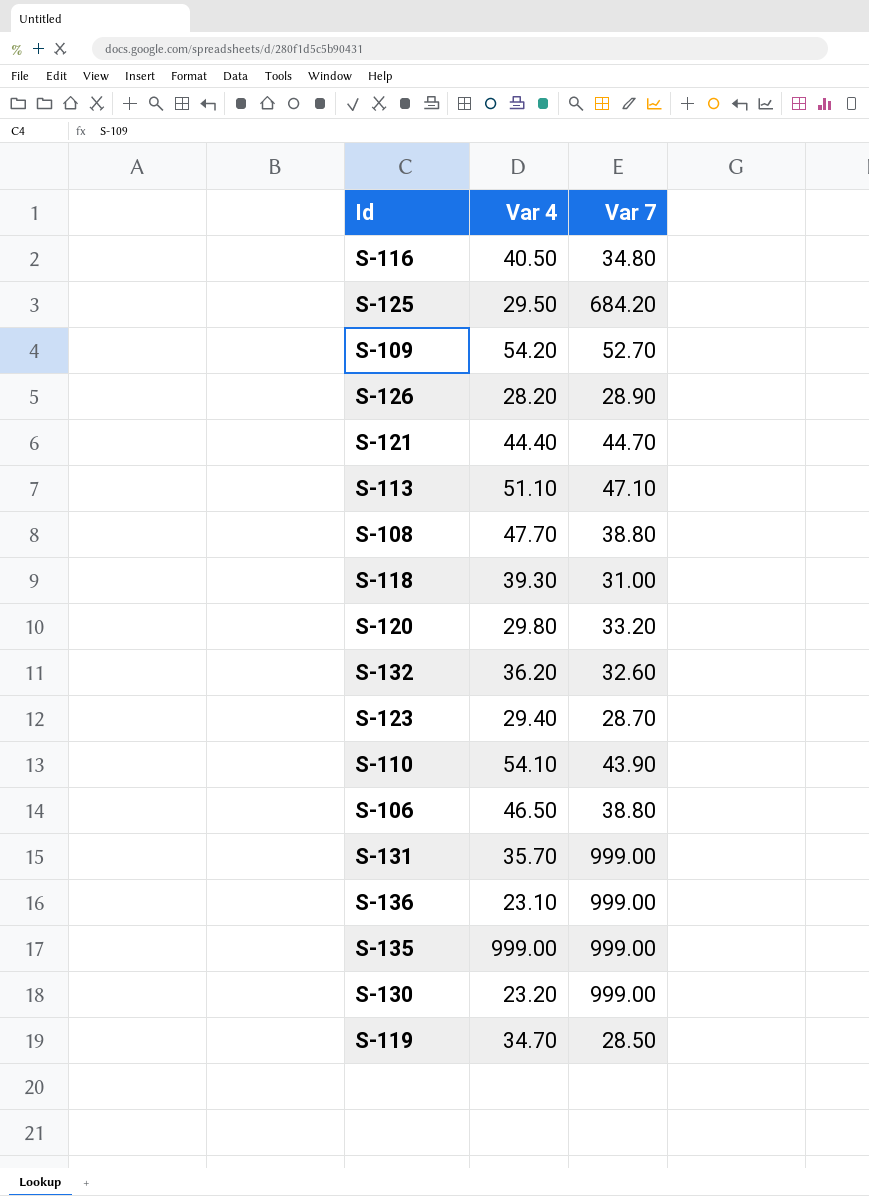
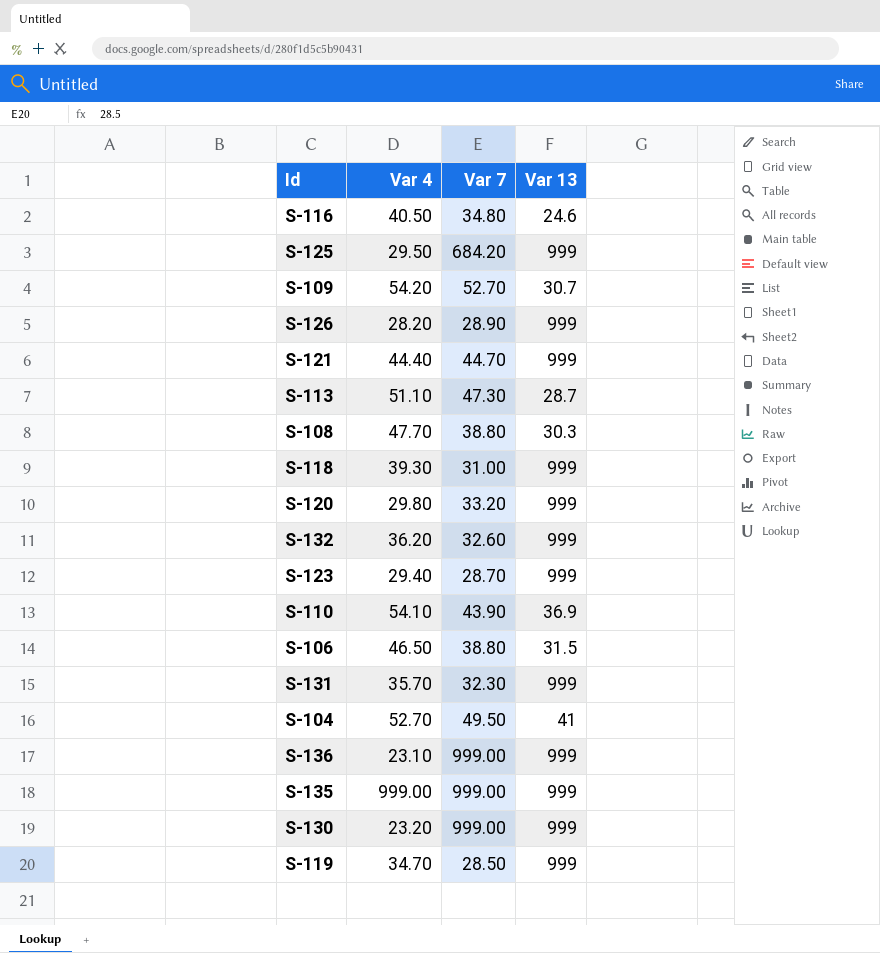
column Var 13 | position: none -> 4
S-113 | Var 7: 47.10 -> 47.30
S-131 | Var 7: 999.00 -> 32.30
row S-104: none -> 52.70 | 49.50 | 41

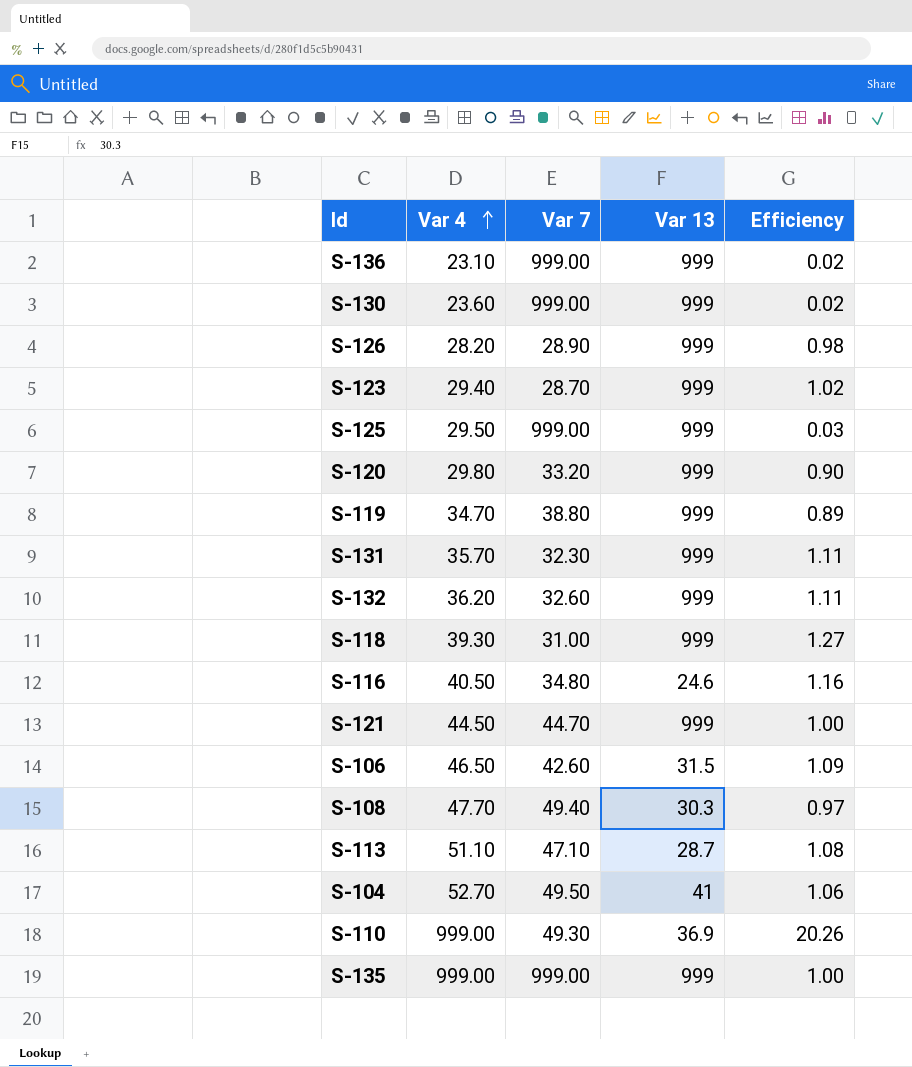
row order: none -> Var 4 ascending
column Efficiency | formula: none -> [Var 4] / [Var 7]
row S-109: 54.20 | 52.70 | 30.7 -> none
S-130 | Var 4: 23.20 -> 23.60
S-125 | Var 7: 684.20 -> 999.00
S-119 | Var 7: 28.50 -> 38.80
S-121 | Var 4: 44.40 -> 44.50
S-106 | Var 7: 38.80 -> 42.60
S-108 | Var 7: 38.80 -> 49.40
S-113 | Var 7: 47.30 -> 47.10
S-110 | Var 4: 54.10 -> 999.00
S-110 | Var 7: 43.90 -> 49.30

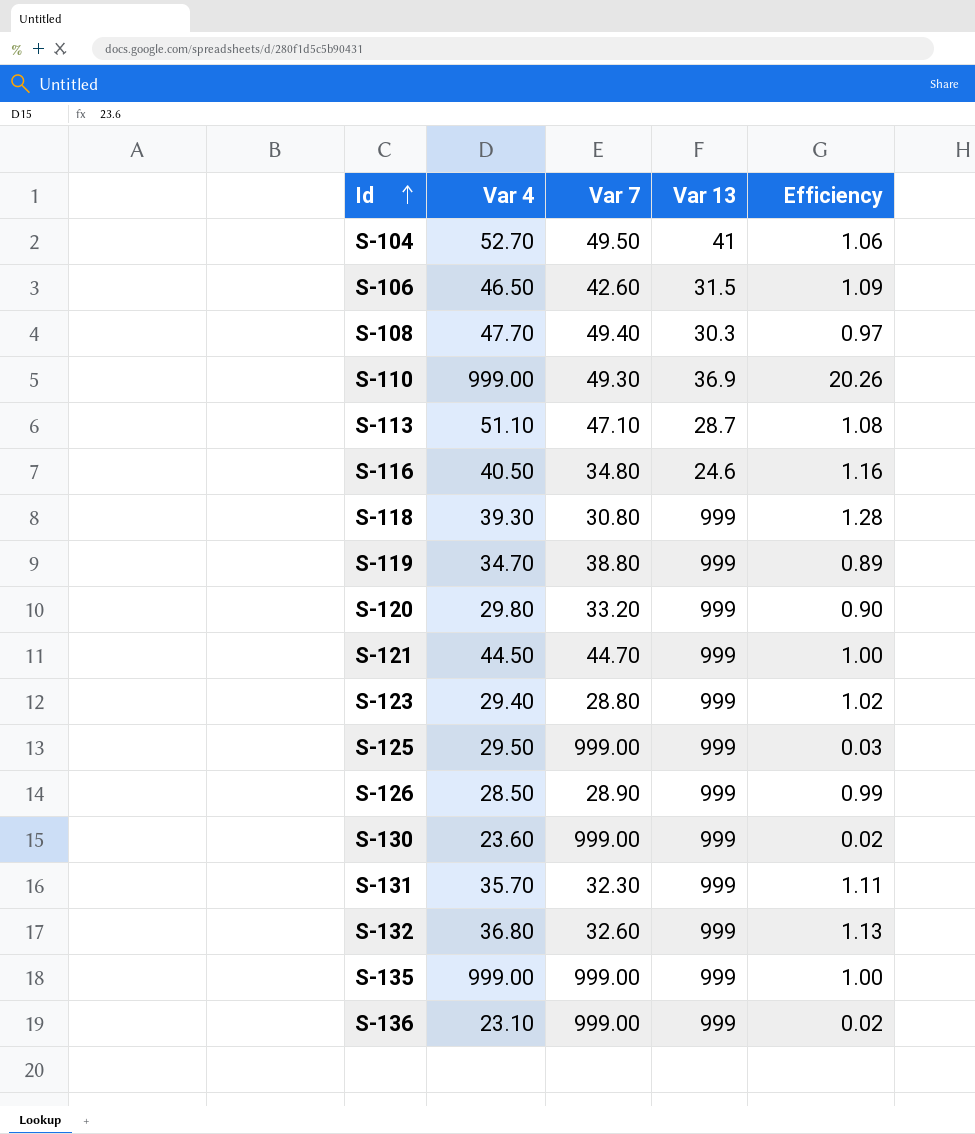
row order: Var 4 ascending -> Id ascending
S-118 | Var 7: 31.00 -> 30.80
S-118 | Efficiency: 1.27 -> 1.28
S-123 | Var 7: 28.70 -> 28.80
S-126 | Var 4: 28.20 -> 28.50
S-126 | Efficiency: 0.98 -> 0.99
S-132 | Var 4: 36.20 -> 36.80
S-132 | Efficiency: 1.11 -> 1.13

